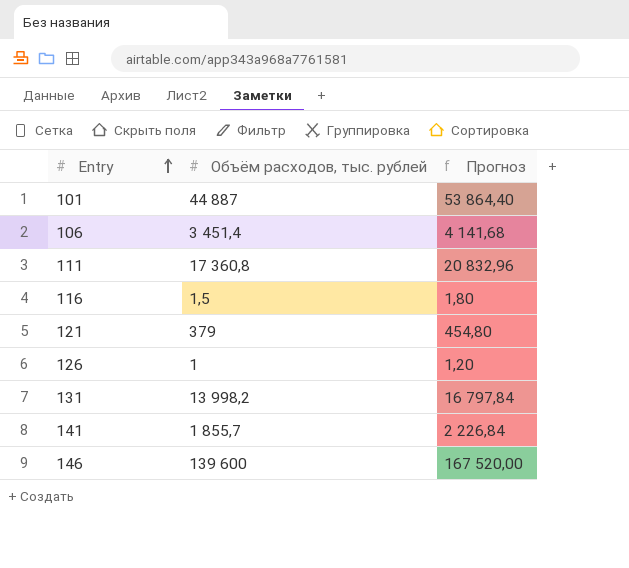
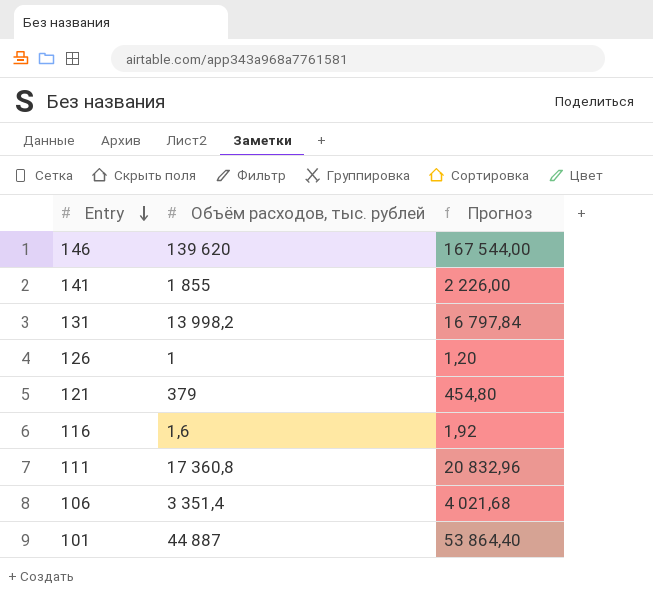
row order: Entry ascending -> Entry descending
146 | Объём расходов, тыс. рублей: 139 600 -> 139 620
146 | Прогноз: 167 520,00 -> 167 544,00
141 | Объём расходов, тыс. рублей: 1 855,7 -> 1 855
141 | Прогноз: 2 226,84 -> 2 226,00
116 | Объём расходов, тыс. рублей: 1,5 -> 1,6
116 | Прогноз: 1,80 -> 1,92
106 | Объём расходов, тыс. рублей: 3 451,4 -> 3 351,4
106 | Прогноз: 4 141,68 -> 4 021,68

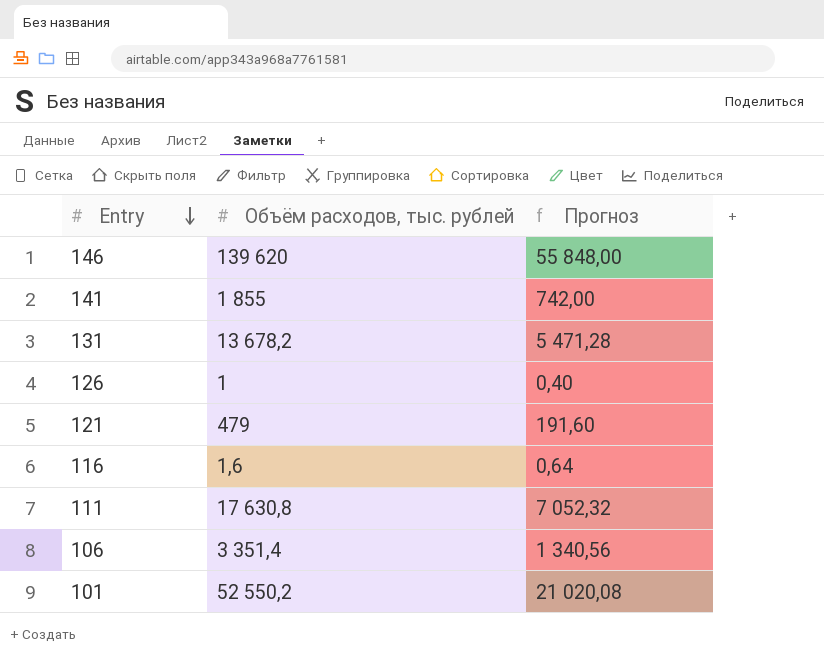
column Прогноз | formula: [Объём расходов, тыс. рублей] * 1,2 -> [Объём расходов, тыс. рублей] * 0,4
131 | Объём расходов, тыс. рублей: 13 998,2 -> 13 678,2
121 | Объём расходов, тыс. рублей: 379 -> 479
111 | Объём расходов, тыс. рублей: 17 360,8 -> 17 630,8
101 | Объём расходов, тыс. рублей: 44 887 -> 52 550,2

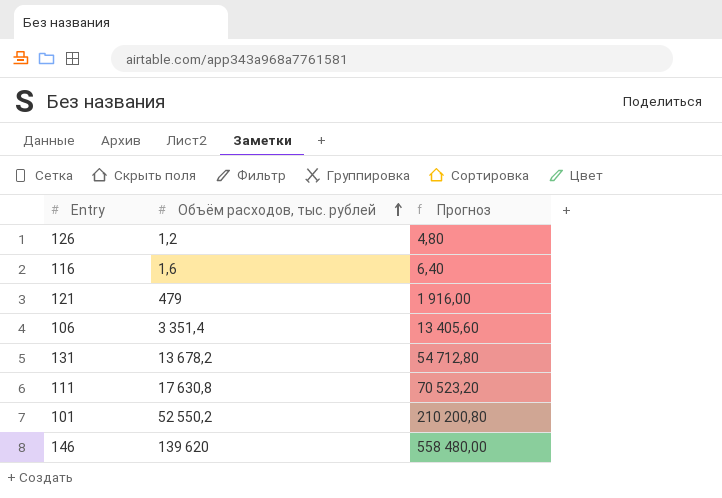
row order: Entry descending -> Объём расходов, тыс. рублей ascending
column Прогноз | formula: [Объём расходов, тыс. рублей] * 0,4 -> [Объём расходов, тыс. рублей] * 4
row 141: 1 855 | 742,00 -> none
126 | Объём расходов, тыс. рублей: 1 -> 1,2

